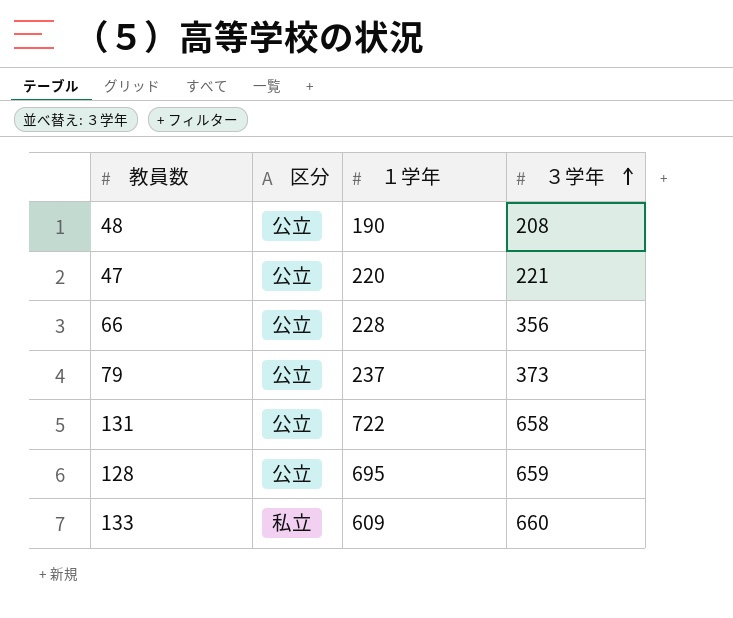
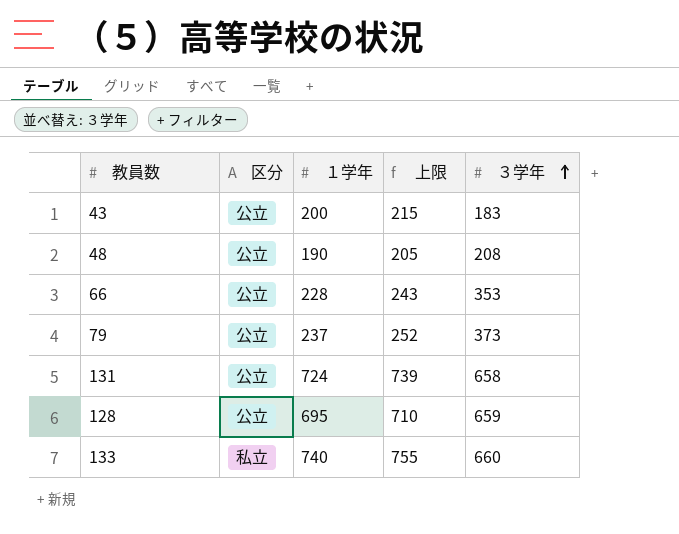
column 上限 | formula: none -> [１学年] + 15
row 47: 公立 | 220 | 221 -> none
row 43: none -> 公立 | 200 | 215 | 183
66 | ３学年: 356 -> 353
131 | １学年: 722 -> 724
133 | １学年: 609 -> 740

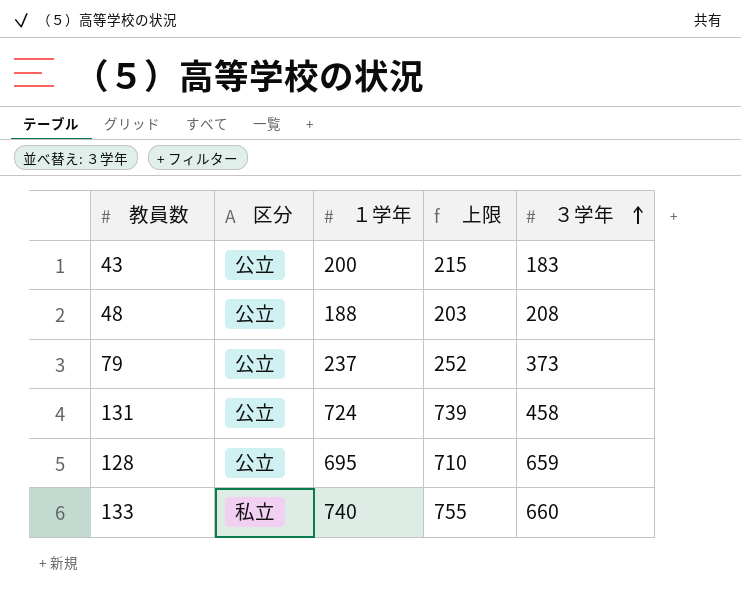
row 66: 公立 | 228 | 243 | 353 -> none
48 | １学年: 190 -> 188
48 | 上限: 205 -> 203
131 | ３学年: 658 -> 458

